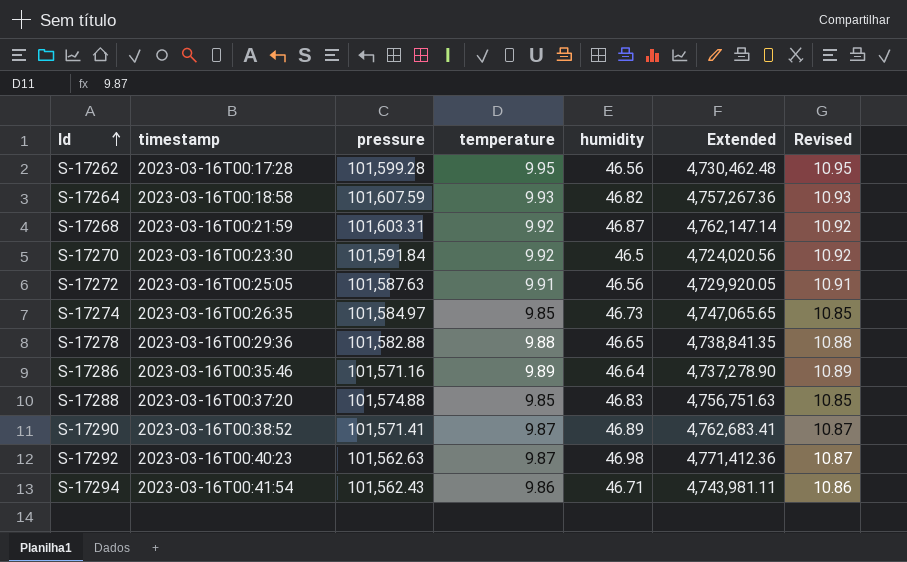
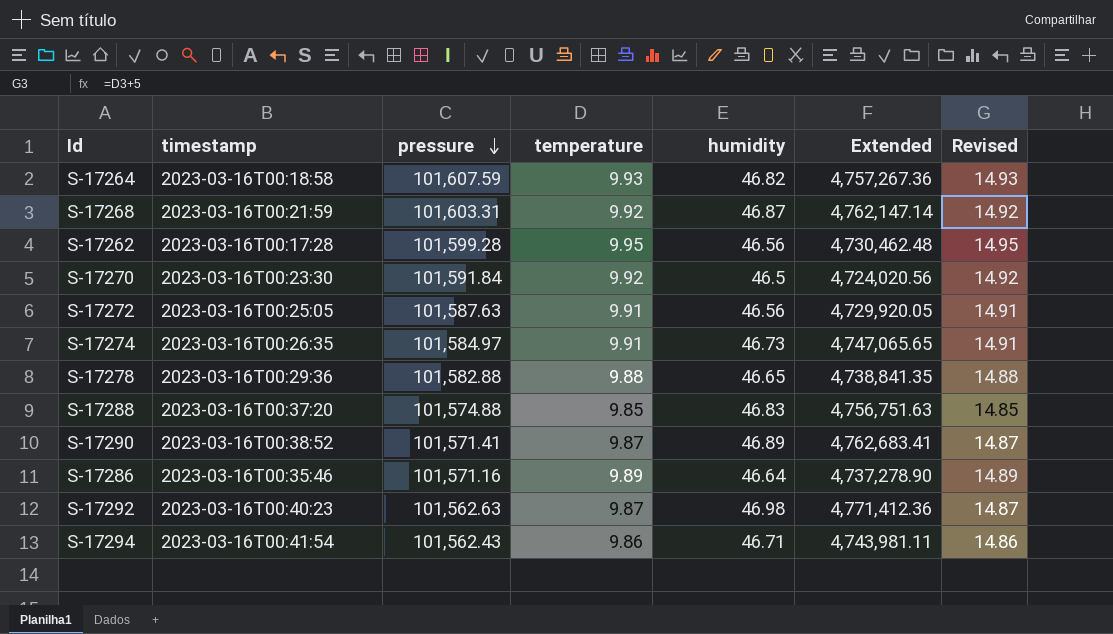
row order: Id ascending -> pressure descending
column Revised | formula: [temperature] + 1 -> [temperature] + 5
S-17274 | temperature: 9.85 -> 9.91

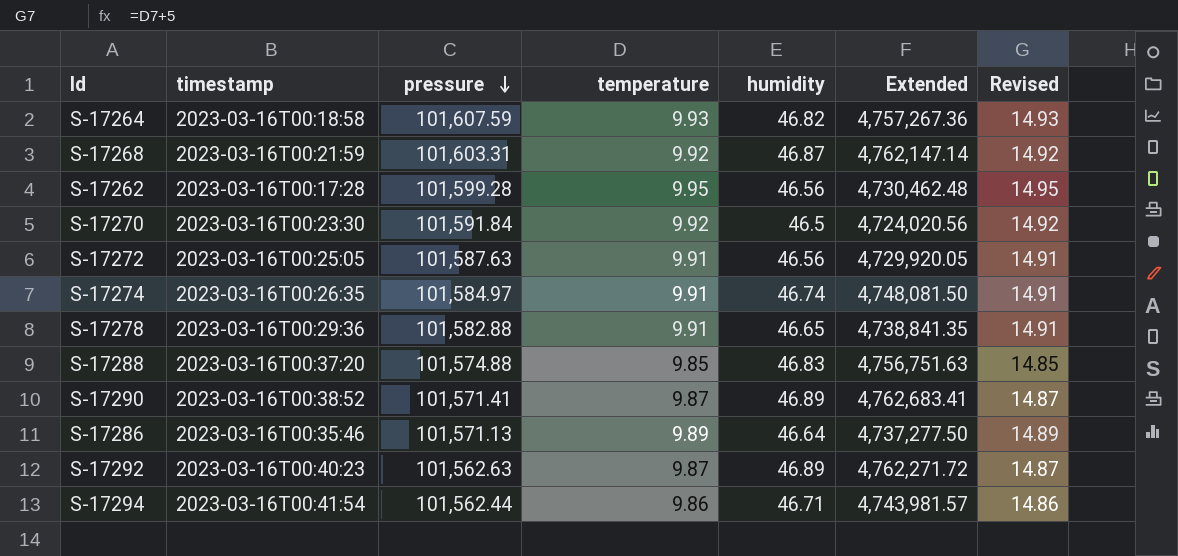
S-17274 | humidity: 46.73 -> 46.74
S-17274 | Extended: 4,747,065.65 -> 4,748,081.50
S-17278 | temperature: 9.88 -> 9.91
S-17278 | Revised: 14.88 -> 14.91
S-17286 | pressure: 101,571.16 -> 101,571.13
S-17286 | Extended: 4,737,278.90 -> 4,737,277.50
S-17292 | humidity: 46.98 -> 46.89
S-17292 | Extended: 4,771,412.36 -> 4,762,271.72
S-17294 | pressure: 101,562.43 -> 101,562.44
S-17294 | Extended: 4,743,981.11 -> 4,743,981.57

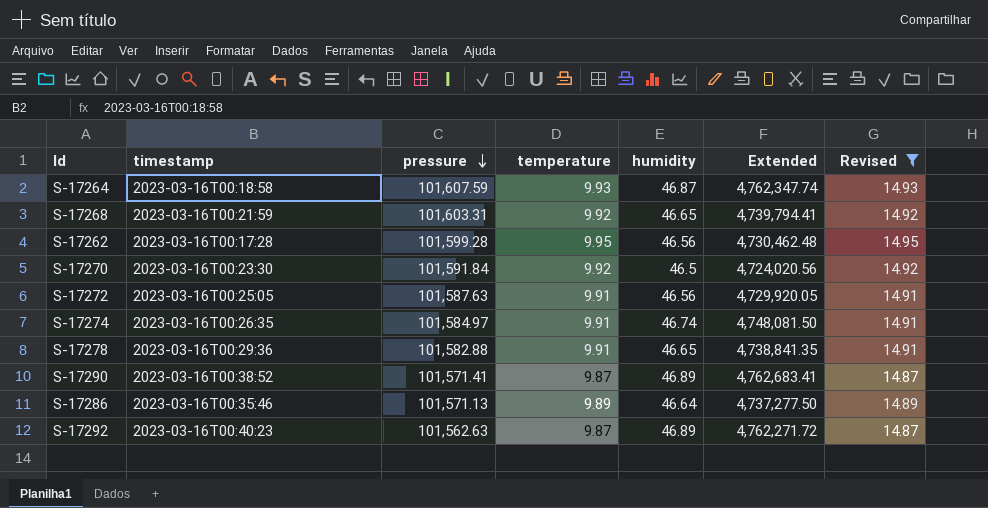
filter: none -> Revised >= 14.87
S-17264 | humidity: 46.82 -> 46.87
S-17264 | Extended: 4,757,267.36 -> 4,762,347.74
S-17268 | humidity: 46.87 -> 46.65
S-17268 | Extended: 4,762,147.14 -> 4,739,794.41

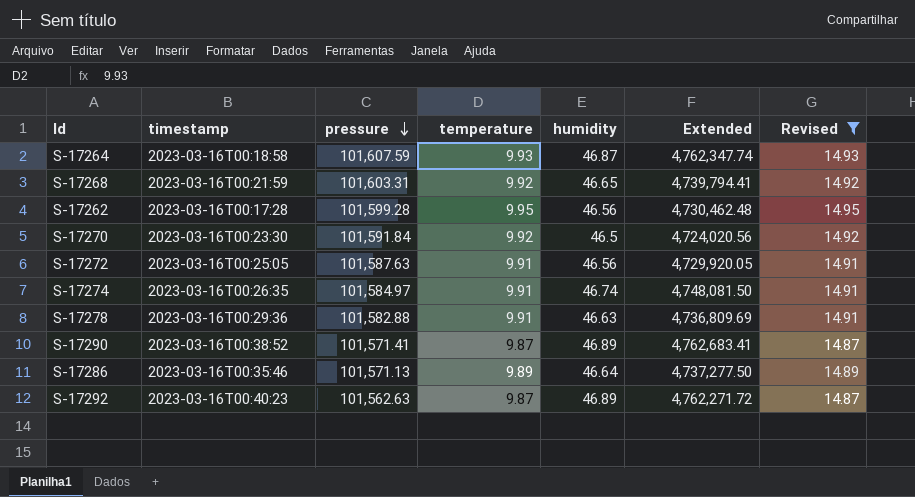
S-17278 | humidity: 46.65 -> 46.63
S-17278 | Extended: 4,738,841.35 -> 4,736,809.69

